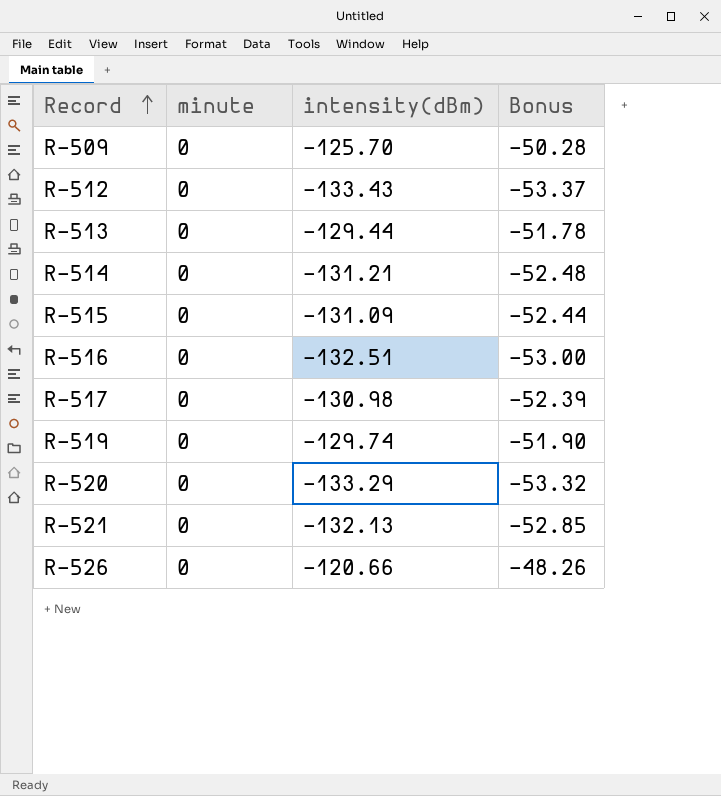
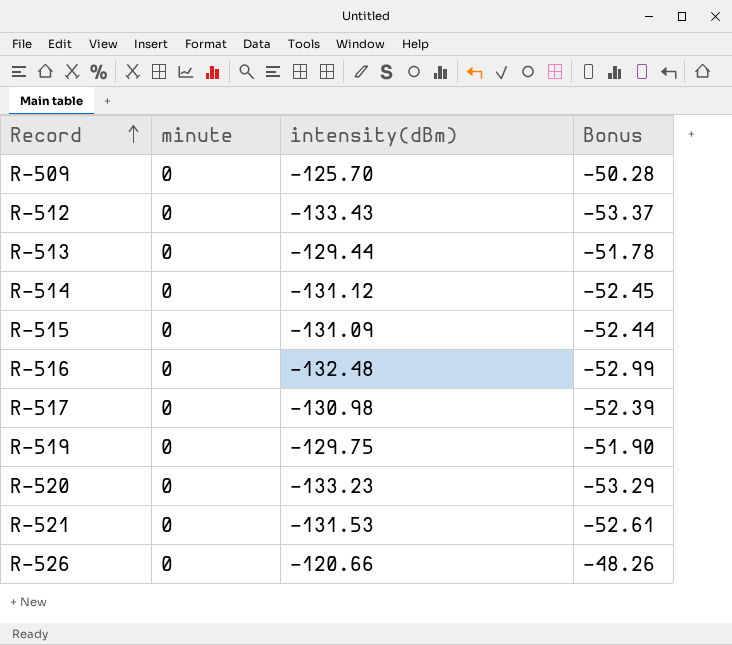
R-514 | intensity(dBm): -131.21 -> -131.12
R-514 | Bonus: -52.48 -> -52.45
R-516 | intensity(dBm): -132.51 -> -132.48
R-516 | Bonus: -53.00 -> -52.99
R-519 | intensity(dBm): -129.74 -> -129.75
R-520 | intensity(dBm): -133.29 -> -133.23
R-520 | Bonus: -53.32 -> -53.29
R-521 | intensity(dBm): -132.13 -> -131.53
R-521 | Bonus: -52.85 -> -52.61

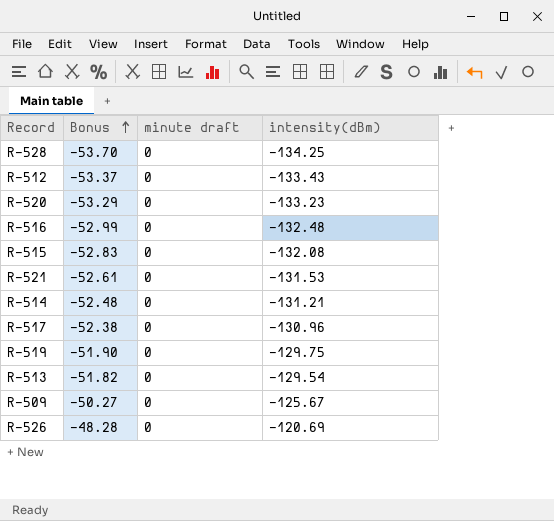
row order: Record ascending -> Bonus ascending
column Bonus | position: 4 -> 2
column name: minute -> minute draft
row R-528: none -> -53.70 | 0 | -134.25
R-515 | Bonus: -52.44 -> -52.83
R-515 | intensity(dBm): -131.09 -> -132.08
R-514 | Bonus: -52.45 -> -52.48
R-514 | intensity(dBm): -131.12 -> -131.21
R-517 | Bonus: -52.39 -> -52.38
R-517 | intensity(dBm): -130.98 -> -130.96
R-513 | Bonus: -51.78 -> -51.82
R-513 | intensity(dBm): -129.44 -> -129.54
R-509 | Bonus: -50.28 -> -50.27
R-509 | intensity(dBm): -125.70 -> -125.67
R-526 | Bonus: -48.26 -> -48.28
R-526 | intensity(dBm): -120.66 -> -120.69

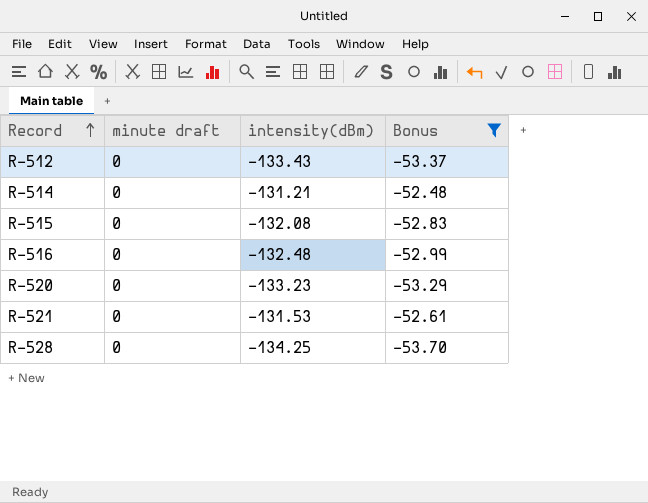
filter: none -> Bonus <= -52.48
row order: Bonus ascending -> Record ascending
column Bonus | position: 2 -> 4

